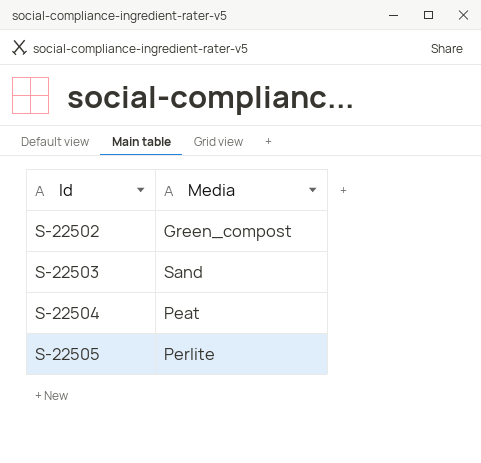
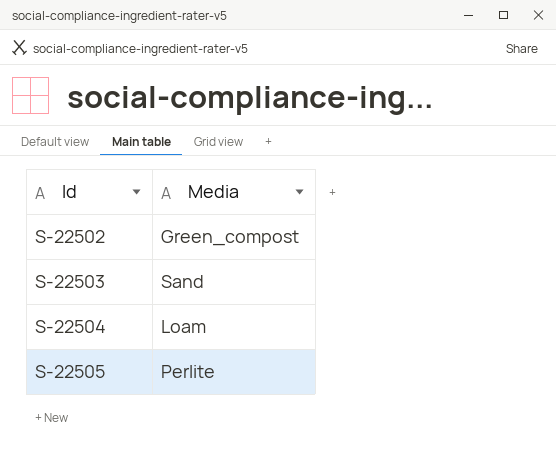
S-22504 | Media: Peat -> Loam

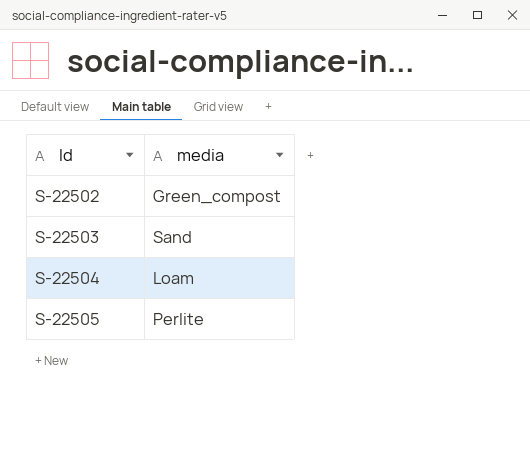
column name: Media -> media

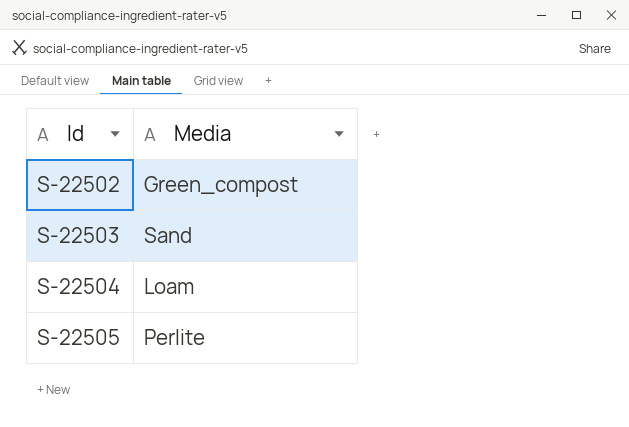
column name: media -> Media

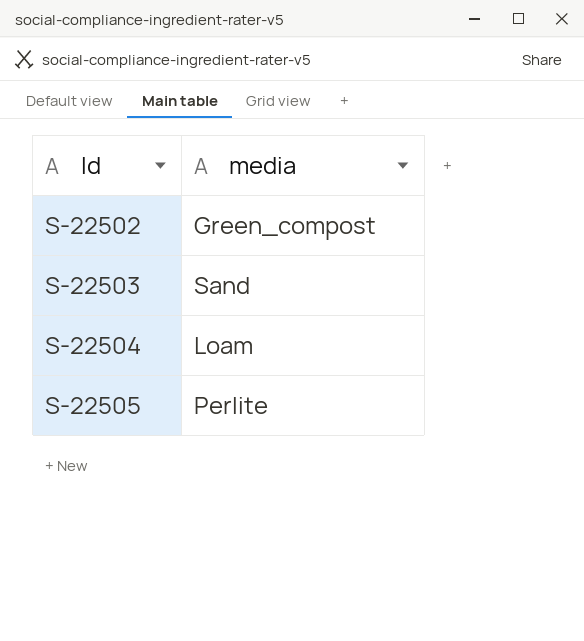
column name: Media -> media

